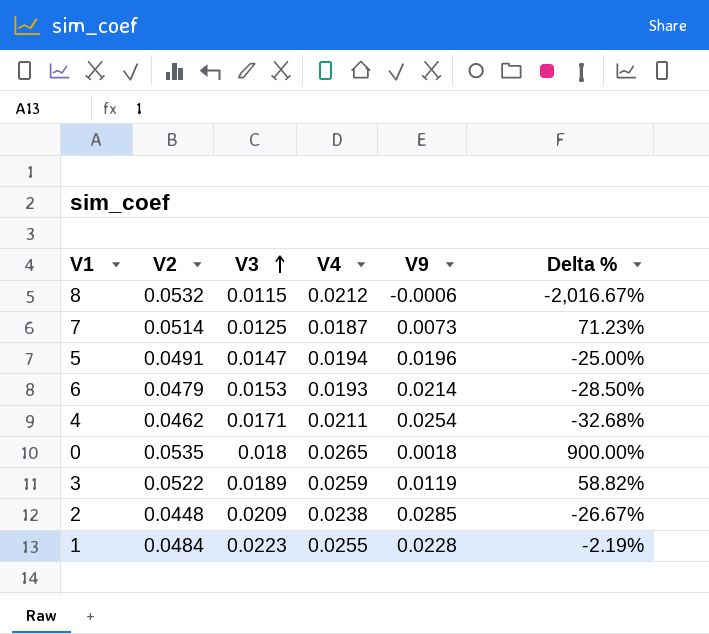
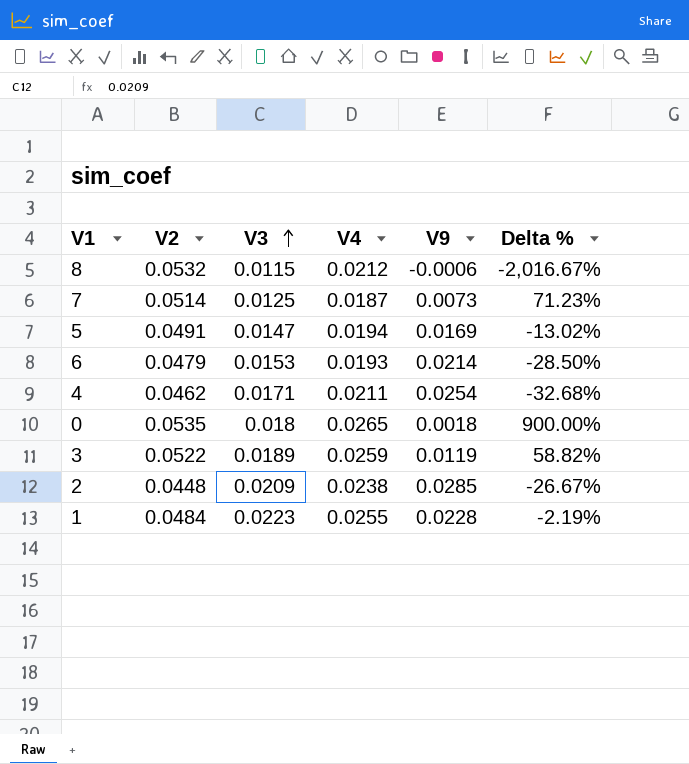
5 | V9: 0.0196 -> 0.0169
5 | Delta %: -25.00% -> -13.02%

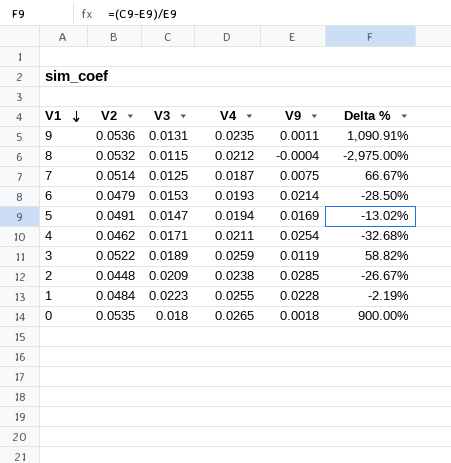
row order: V3 ascending -> V1 descending
row 9: none -> 0.0536 | 0.0131 | 0.0235 | 0.0011 | 1,090.91%
8 | V9: -0.0006 -> -0.0004
8 | Delta %: -2,016.67% -> -2,975.00%
7 | V9: 0.0073 -> 0.0075
7 | Delta %: 71.23% -> 66.67%

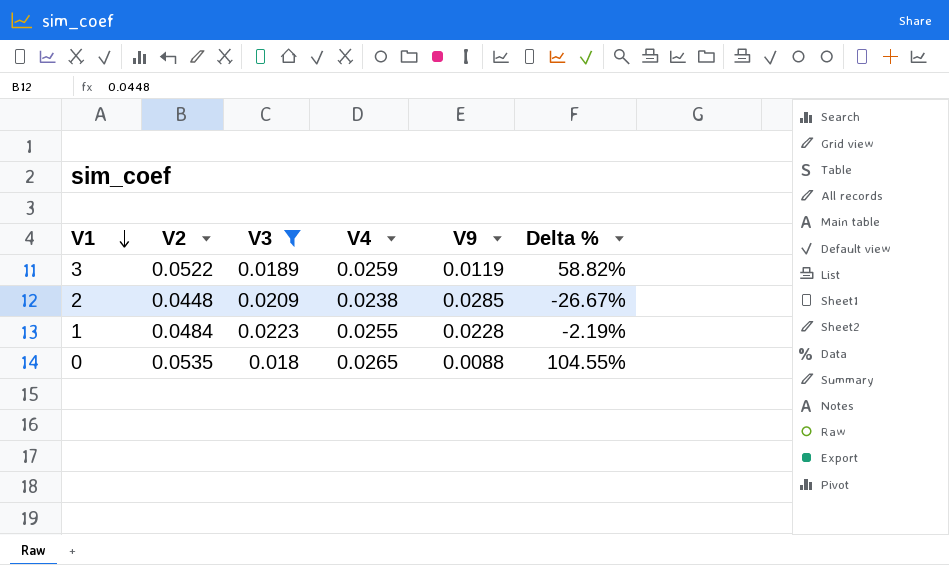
filter: none -> V3 >= 0.018
0 | V9: 0.0018 -> 0.0088
0 | Delta %: 900.00% -> 104.55%

